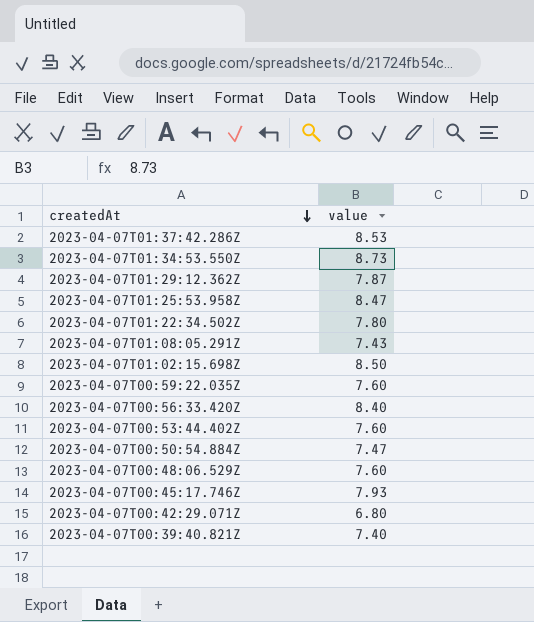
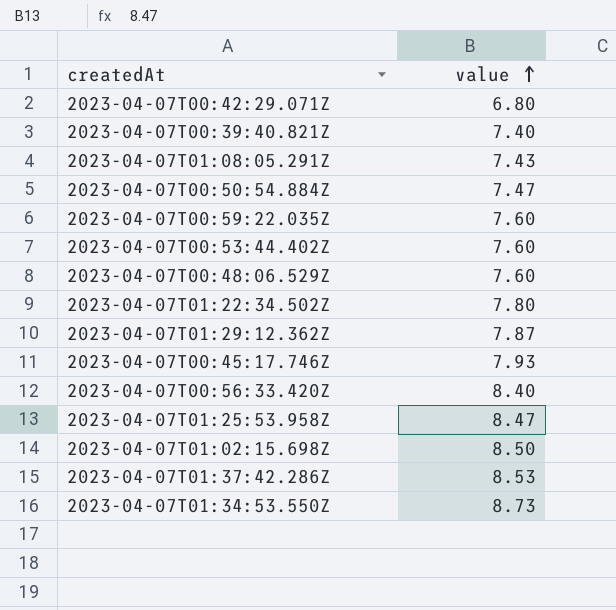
row order: createdAt descending -> value ascending

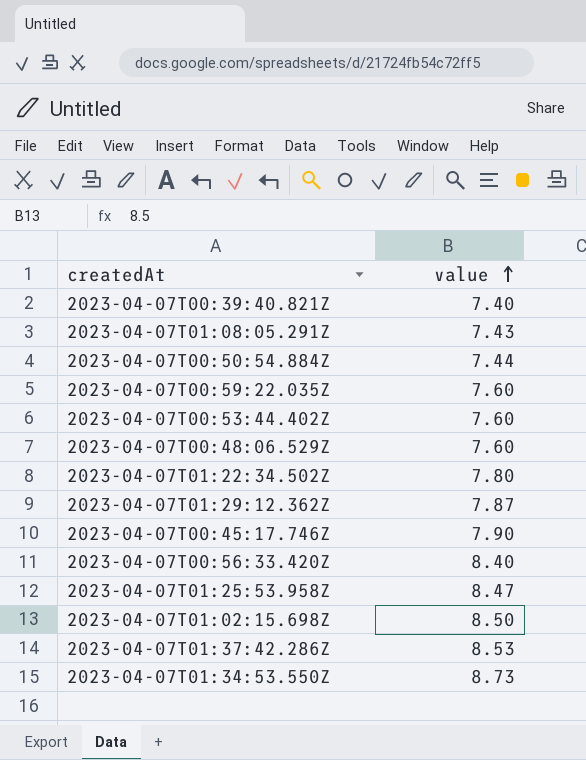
row 2023-04-07T00:42:29.071Z: 6.80 -> none
2023-04-07T00:50:54.884Z | value: 7.47 -> 7.44
2023-04-07T00:45:17.746Z | value: 7.93 -> 7.90

